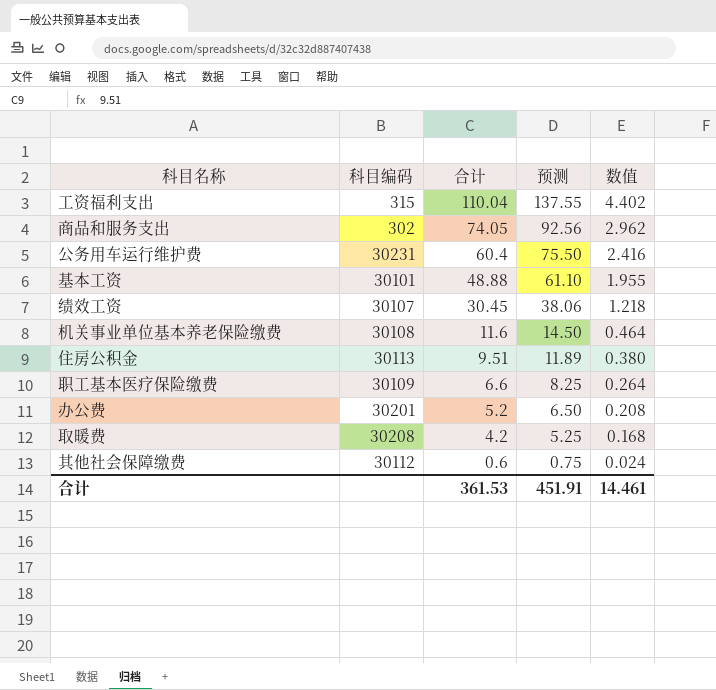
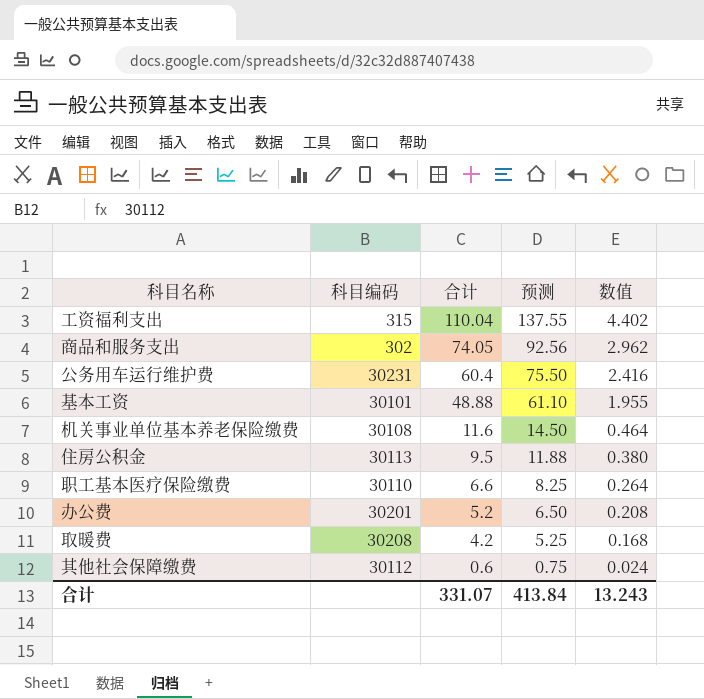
row 绩效工资: 30107 | 30.45 | 38.06 | 1.218 -> none
住房公积金 | 合计: 9.51 -> 9.5
住房公积金 | 预测: 11.89 -> 11.88
职工基本医疗保险缴费 | 科目编码: 30109 -> 30110
合计 | 合计: 361.53 -> 331.07
合计 | 预测: 451.91 -> 413.84
合计 | 数值: 14.461 -> 13.243

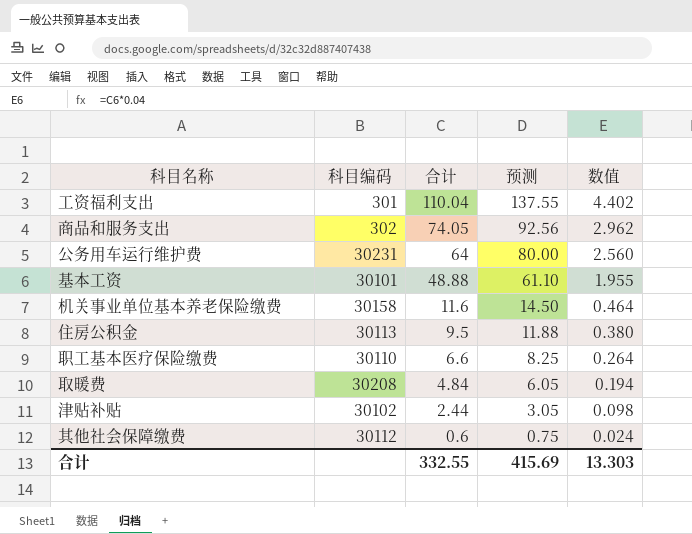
row 办公费: 30201 | 5.2 | 6.50 | 0.208 -> none
工资福利支出 | 科目编码: 315 -> 301
公务用车运行维护费 | 合计: 60.4 -> 64
公务用车运行维护费 | 预测: 75.50 -> 80.00
公务用车运行维护费 | 数值: 2.416 -> 2.560
机关事业单位基本养老保险缴费 | 科目编码: 30108 -> 30158
取暖费 | 合计: 4.2 -> 4.84
取暖费 | 预测: 5.25 -> 6.05
取暖费 | 数值: 0.168 -> 0.194
row 津贴补贴: none -> 30102 | 2.44 | 3.05 | 0.098
合计 | 合计: 331.07 -> 332.55
合计 | 预测: 413.84 -> 415.69
合计 | 数值: 13.243 -> 13.303

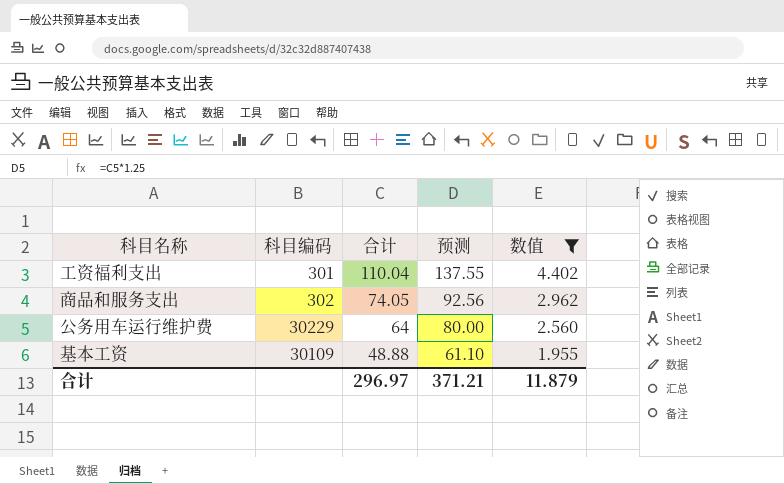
filter: none -> 数值 >= 1.955
公务用车运行维护费 | 科目编码: 30231 -> 30229
基本工资 | 科目编码: 30101 -> 30109
合计 | 合计: 332.55 -> 296.97
合计 | 预测: 415.69 -> 371.21
合计 | 数值: 13.303 -> 11.879

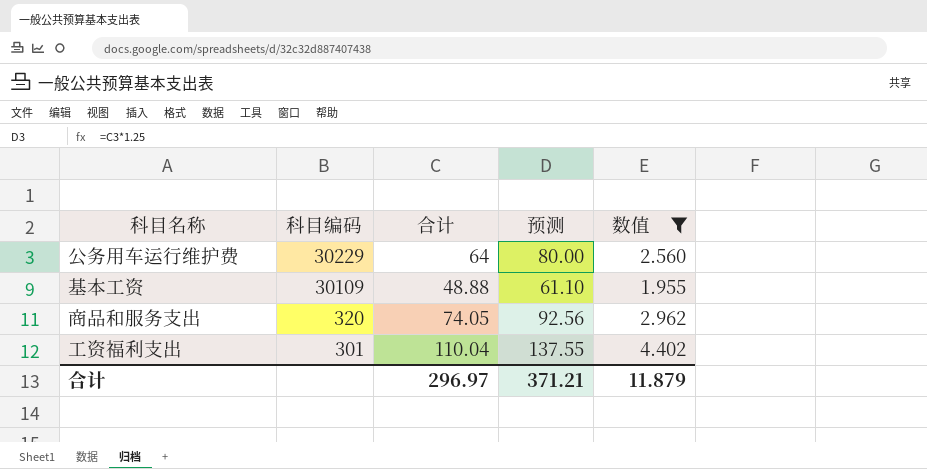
row order: 合计 descending -> 科目编码 descending
商品和服务支出 | 科目编码: 302 -> 320

